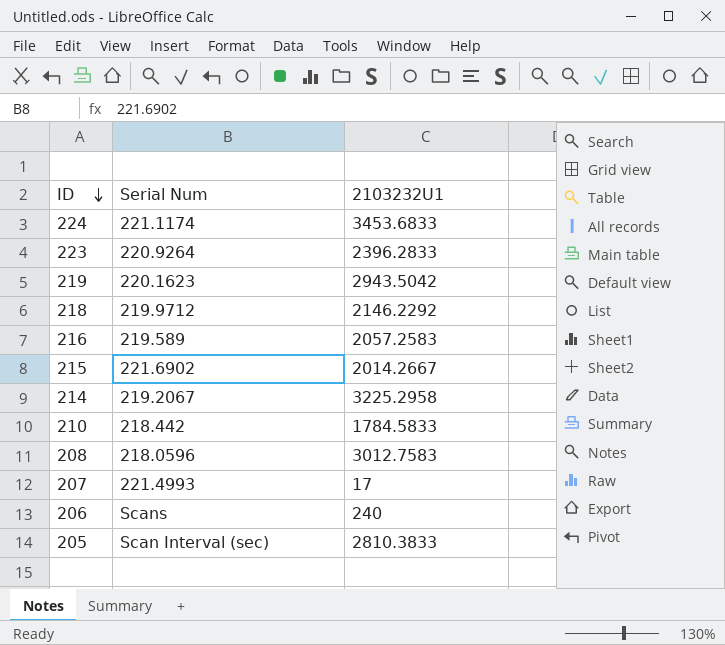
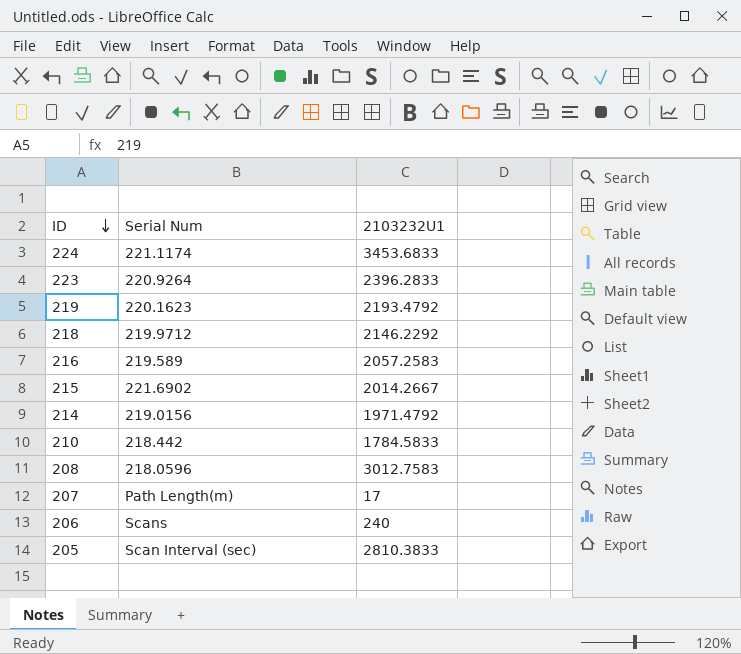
219 | 2103232U1: 2943.5042 -> 2193.4792
214 | Serial Num: 219.2067 -> 219.0156
214 | 2103232U1: 3225.2958 -> 1971.4792
207 | Serial Num: 221.4993 -> Path Length(m)

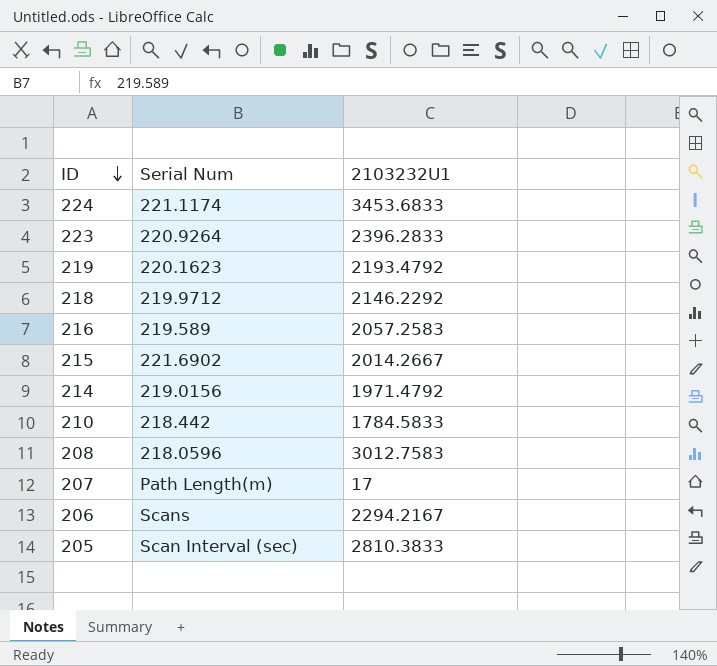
206 | 2103232U1: 240 -> 2294.2167

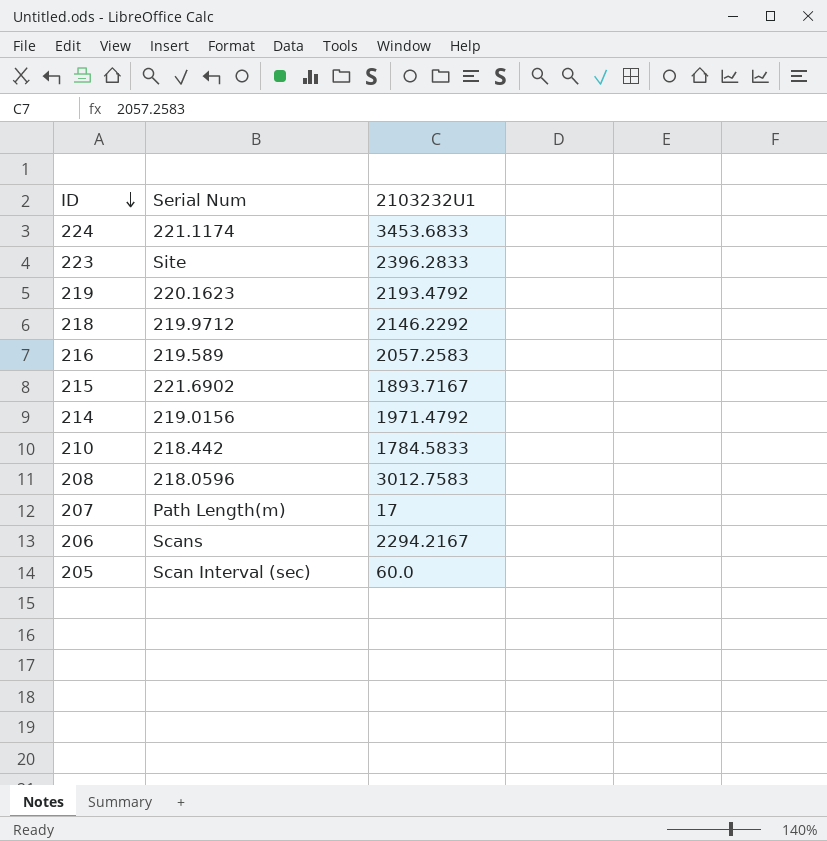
223 | Serial Num: 220.9264 -> Site
215 | 2103232U1: 2014.2667 -> 1893.7167
205 | 2103232U1: 2810.3833 -> 60.0

